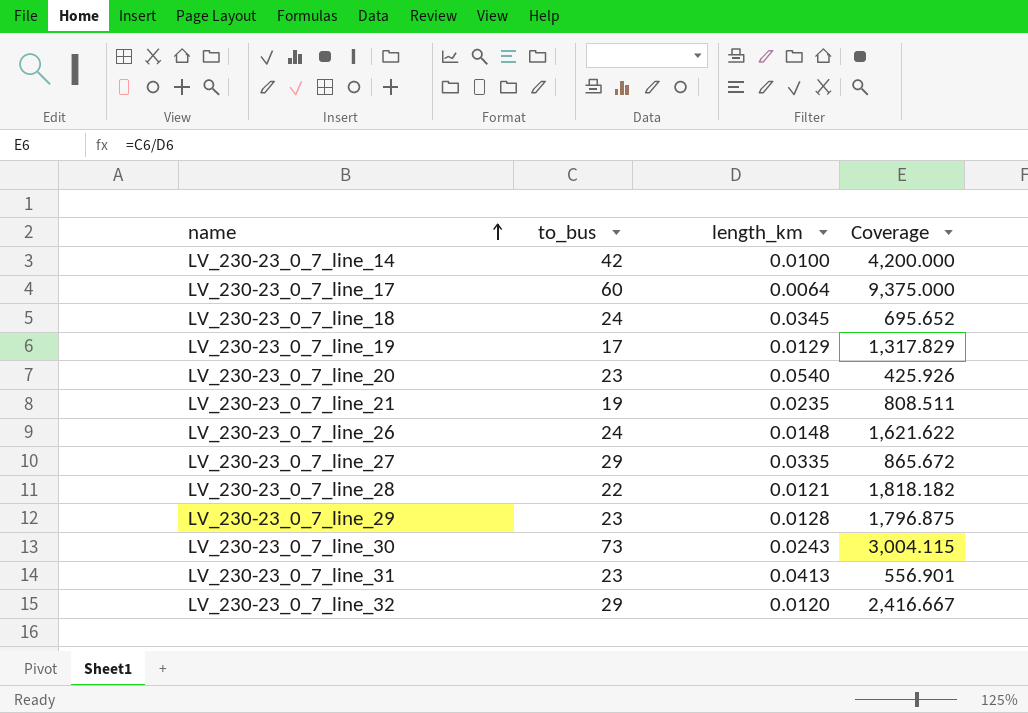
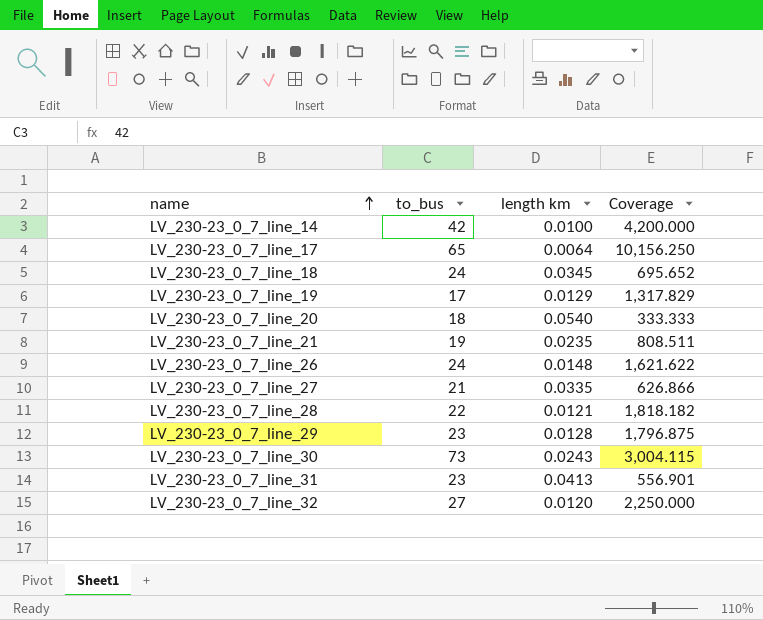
column name: length_km -> length km
LV_230-23_0_7_line_17 | to_bus: 60 -> 65
LV_230-23_0_7_line_17 | Coverage: 9,375.000 -> 10,156.250
LV_230-23_0_7_line_20 | to_bus: 23 -> 18
LV_230-23_0_7_line_20 | Coverage: 425.926 -> 333.333
LV_230-23_0_7_line_27 | to_bus: 29 -> 21
LV_230-23_0_7_line_27 | Coverage: 865.672 -> 626.866
LV_230-23_0_7_line_32 | to_bus: 29 -> 27
LV_230-23_0_7_line_32 | Coverage: 2,416.667 -> 2,250.000

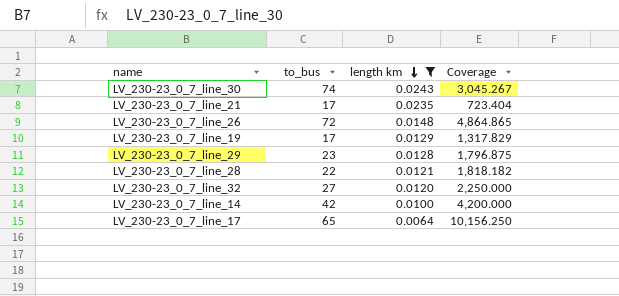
filter: none -> length km <= 0.0243
row order: name ascending -> length km descending
LV_230-23_0_7_line_30 | to_bus: 73 -> 74
LV_230-23_0_7_line_30 | Coverage: 3,004.115 -> 3,045.267
LV_230-23_0_7_line_21 | to_bus: 19 -> 17
LV_230-23_0_7_line_21 | Coverage: 808.511 -> 723.404
LV_230-23_0_7_line_26 | to_bus: 24 -> 72
LV_230-23_0_7_line_26 | Coverage: 1,621.622 -> 4,864.865

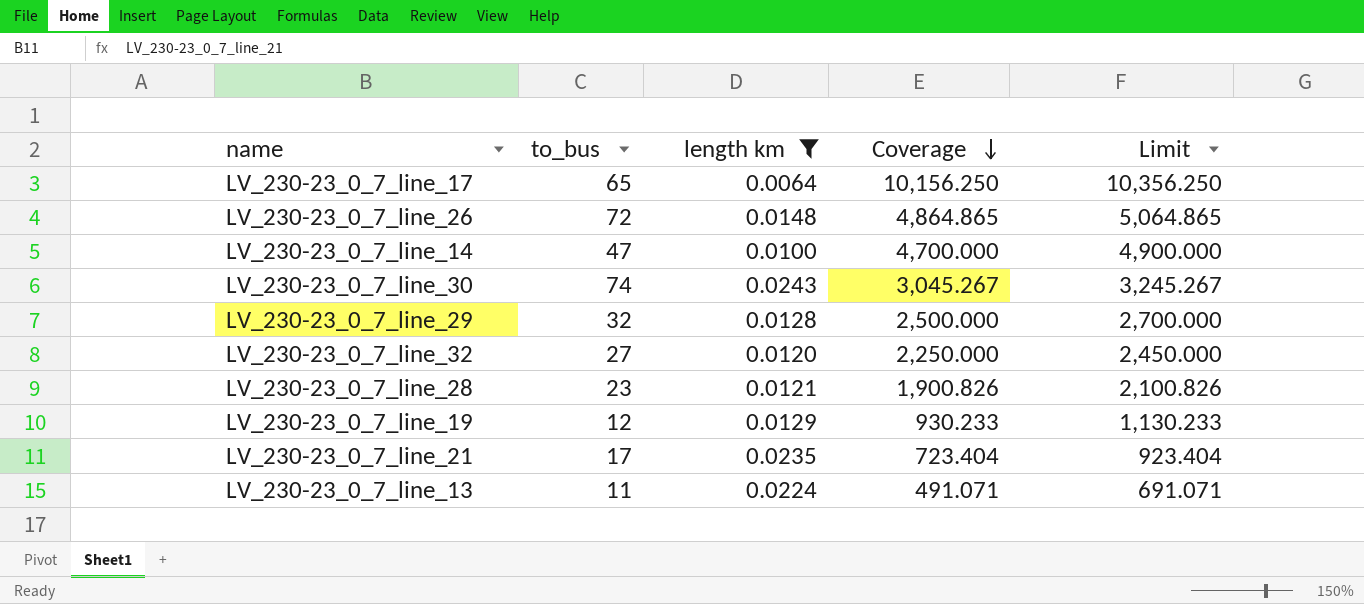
row order: length km descending -> Coverage descending
column Limit | formula: none -> [Coverage] + 200
LV_230-23_0_7_line_14 | to_bus: 42 -> 47
LV_230-23_0_7_line_14 | Coverage: 4,200.000 -> 4,700.000
LV_230-23_0_7_line_29 | to_bus: 23 -> 32
LV_230-23_0_7_line_29 | Coverage: 1,796.875 -> 2,500.000
LV_230-23_0_7_line_28 | to_bus: 22 -> 23
LV_230-23_0_7_line_28 | Coverage: 1,818.182 -> 1,900.826
LV_230-23_0_7_line_19 | to_bus: 17 -> 12
LV_230-23_0_7_line_19 | Coverage: 1,317.829 -> 930.233
row LV_230-23_0_7_line_13: none -> 11 | 0.0224 | 491.071 | 691.071

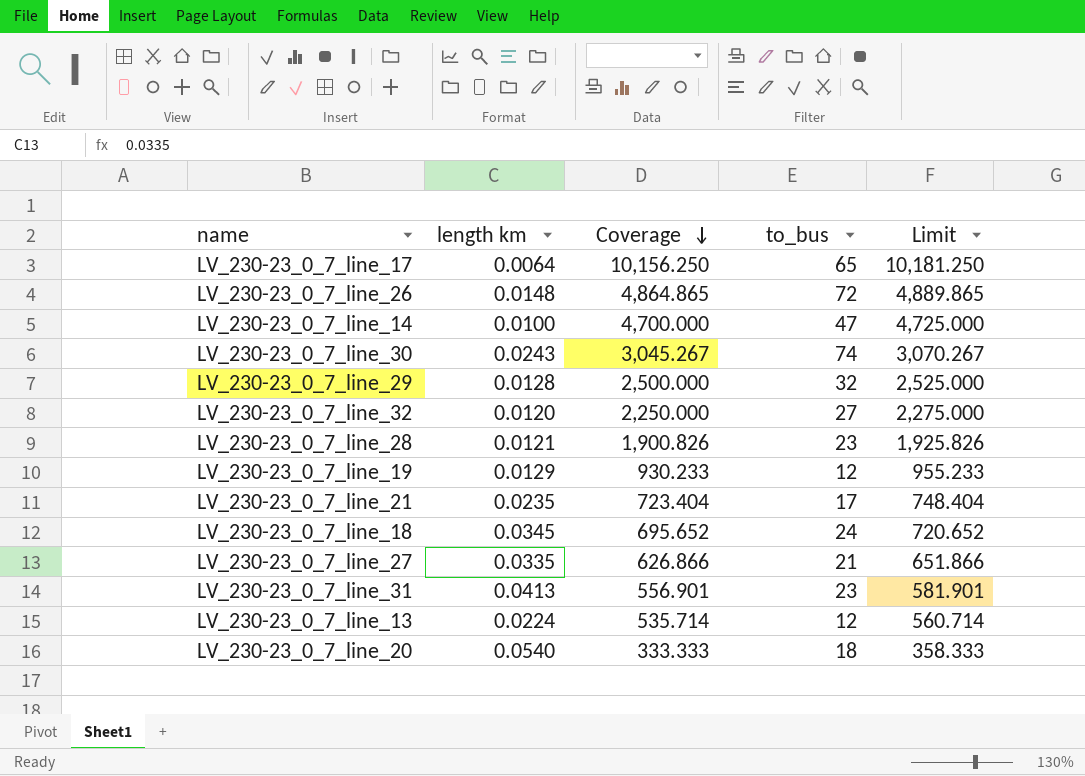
filter: length km <= 0.0243 -> none
column to_bus | position: 2 -> 4
column Limit | formula: [Coverage] + 200 -> [Coverage] + 25
LV_230-23_0_7_line_13 | Coverage: 491.071 -> 535.714
LV_230-23_0_7_line_13 | to_bus: 11 -> 12

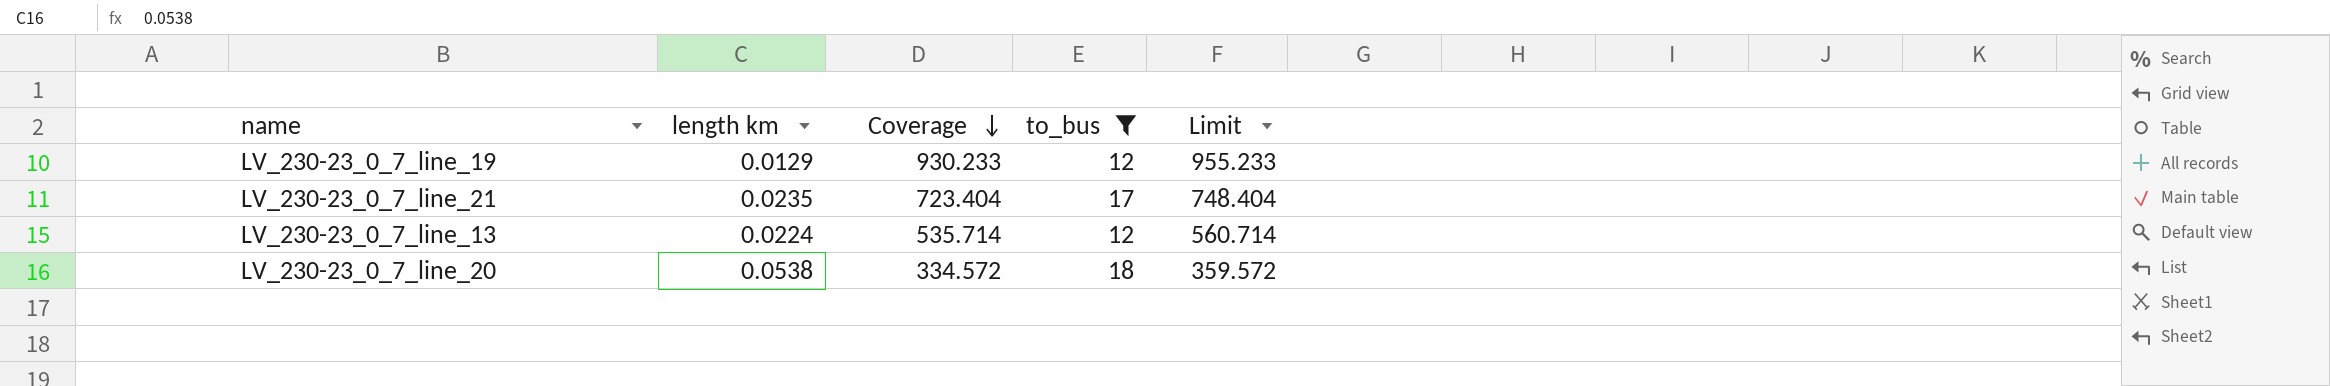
filter: none -> to_bus <= 18
LV_230-23_0_7_line_20 | length km: 0.0540 -> 0.0538
LV_230-23_0_7_line_20 | Coverage: 333.333 -> 334.572
LV_230-23_0_7_line_20 | Limit: 358.333 -> 359.572

